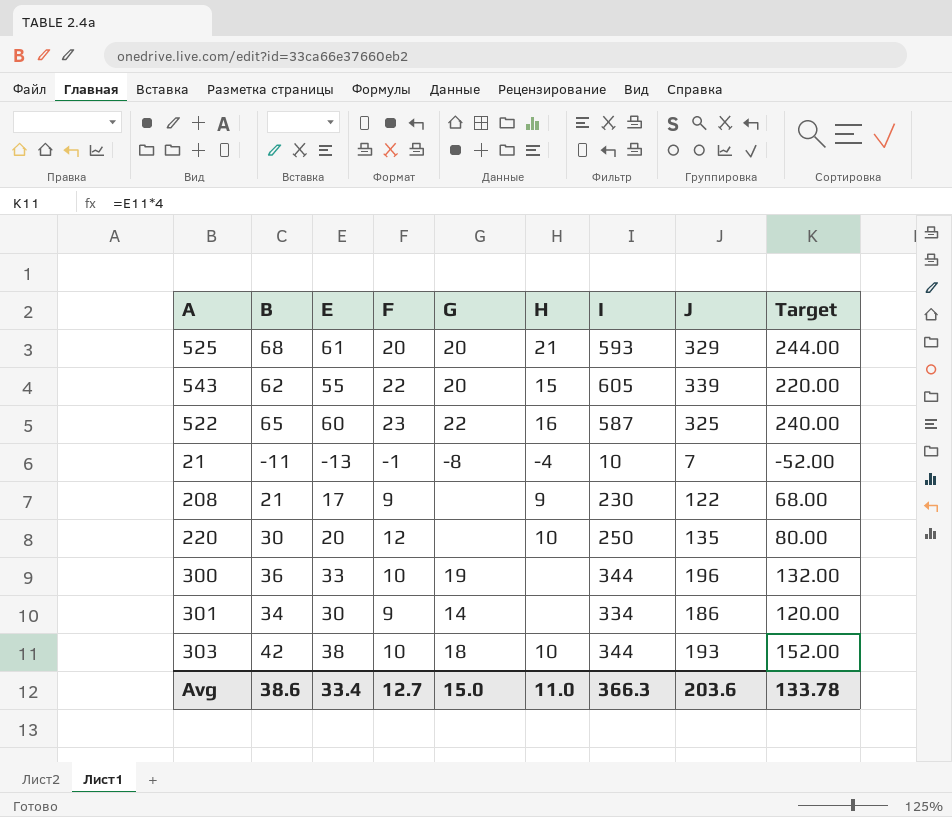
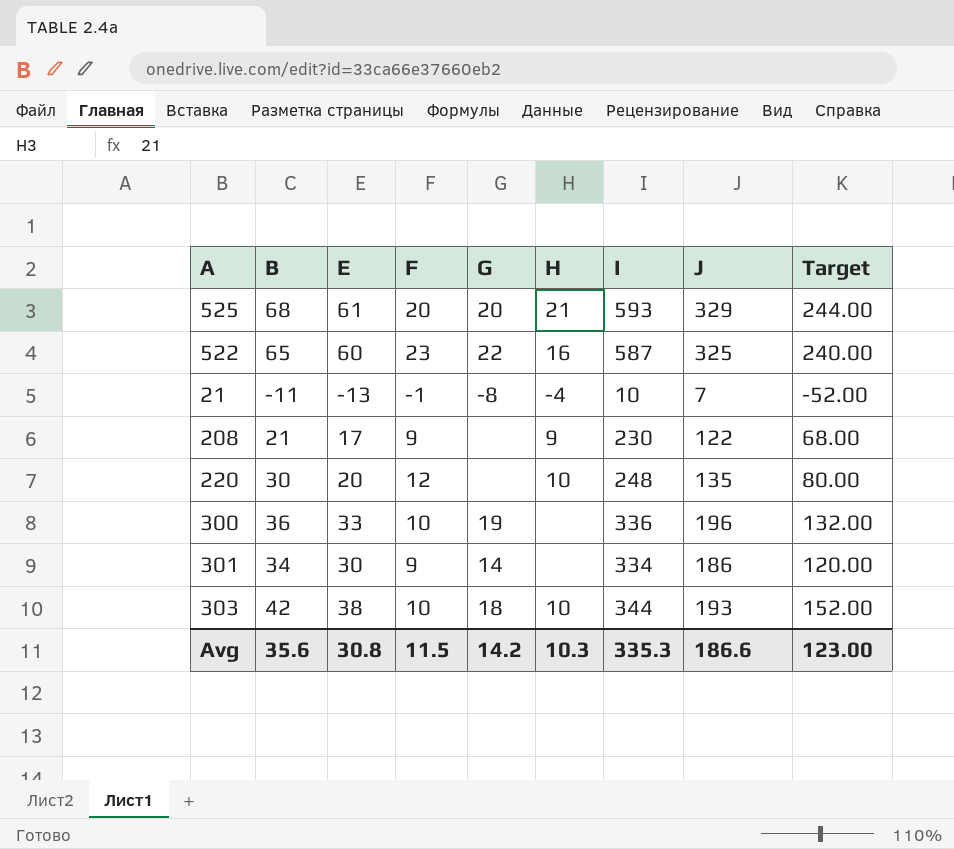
row 543: 62 | 55 | 22 | 20 | 15 | 605 | 339 | 220.00 -> none
220 | I: 250 -> 248
300 | I: 344 -> 336
Avg | B: 38.6 -> 35.6
Avg | E: 33.4 -> 30.8
Avg | F: 12.7 -> 11.5
Avg | G: 15.0 -> 14.2
Avg | H: 11.0 -> 10.3
Avg | I: 366.3 -> 335.3
Avg | J: 203.6 -> 186.6
Avg | Target: 133.78 -> 123.00

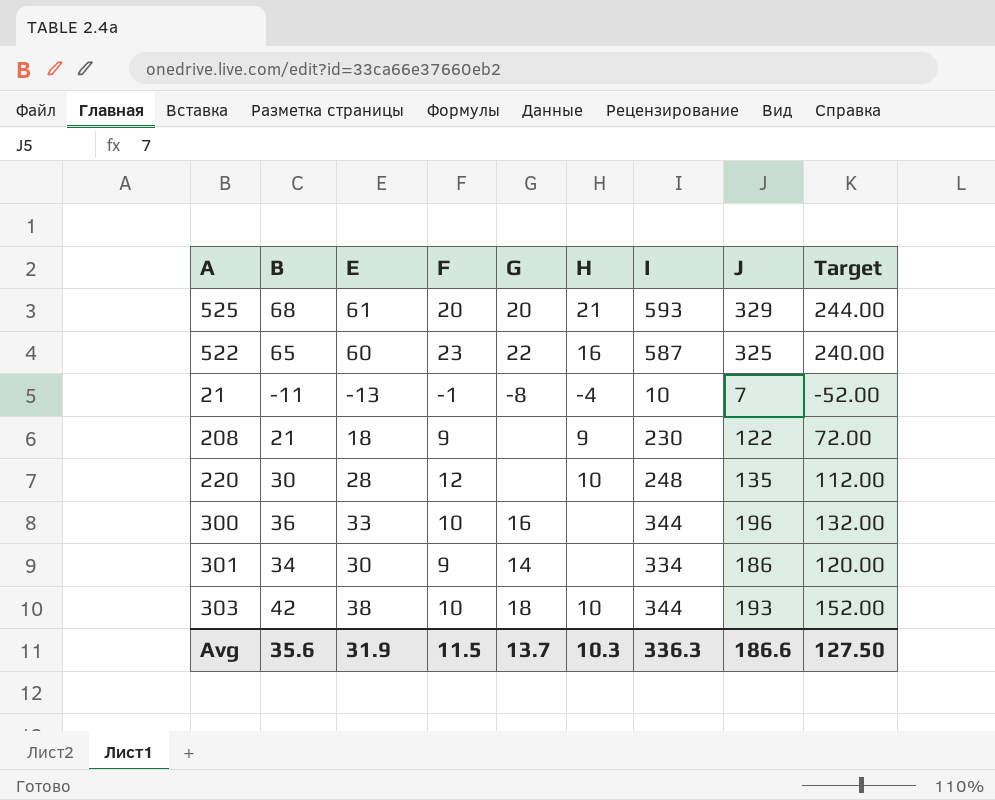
208 | E: 17 -> 18
208 | Target: 68.00 -> 72.00
220 | E: 20 -> 28
220 | Target: 80.00 -> 112.00
300 | G: 19 -> 16
300 | I: 336 -> 344
Avg | E: 30.8 -> 31.9
Avg | G: 14.2 -> 13.7
Avg | I: 335.3 -> 336.3
Avg | Target: 123.00 -> 127.50

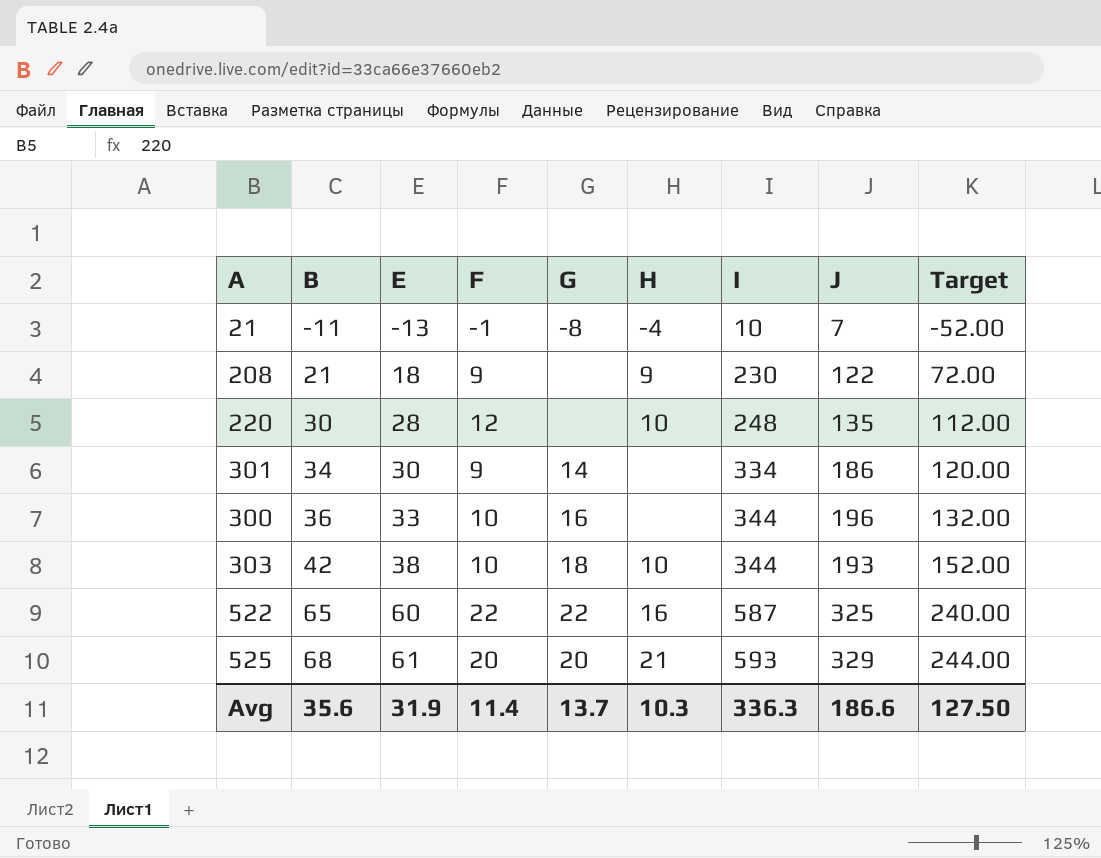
row order: none -> B ascending
522 | F: 23 -> 22
Avg | F: 11.5 -> 11.4

